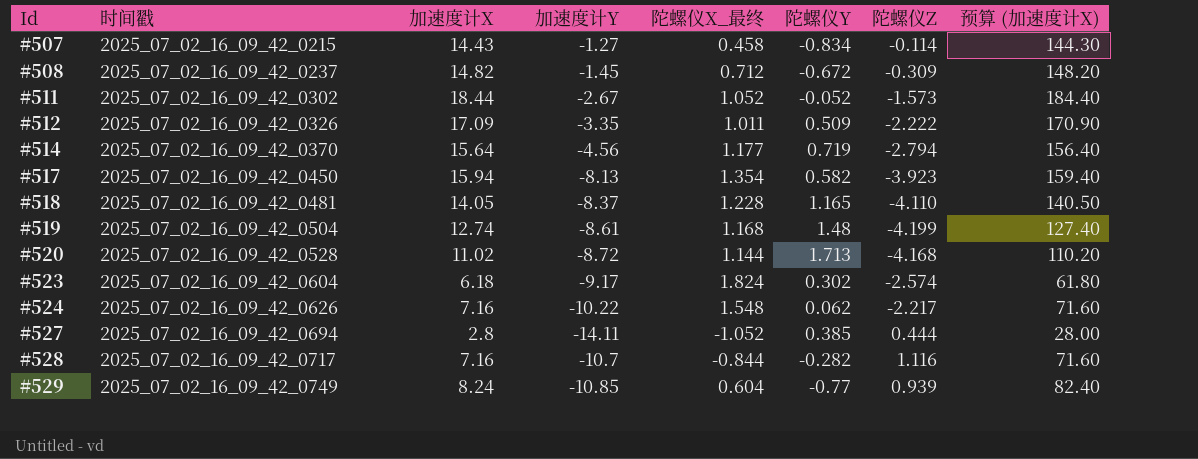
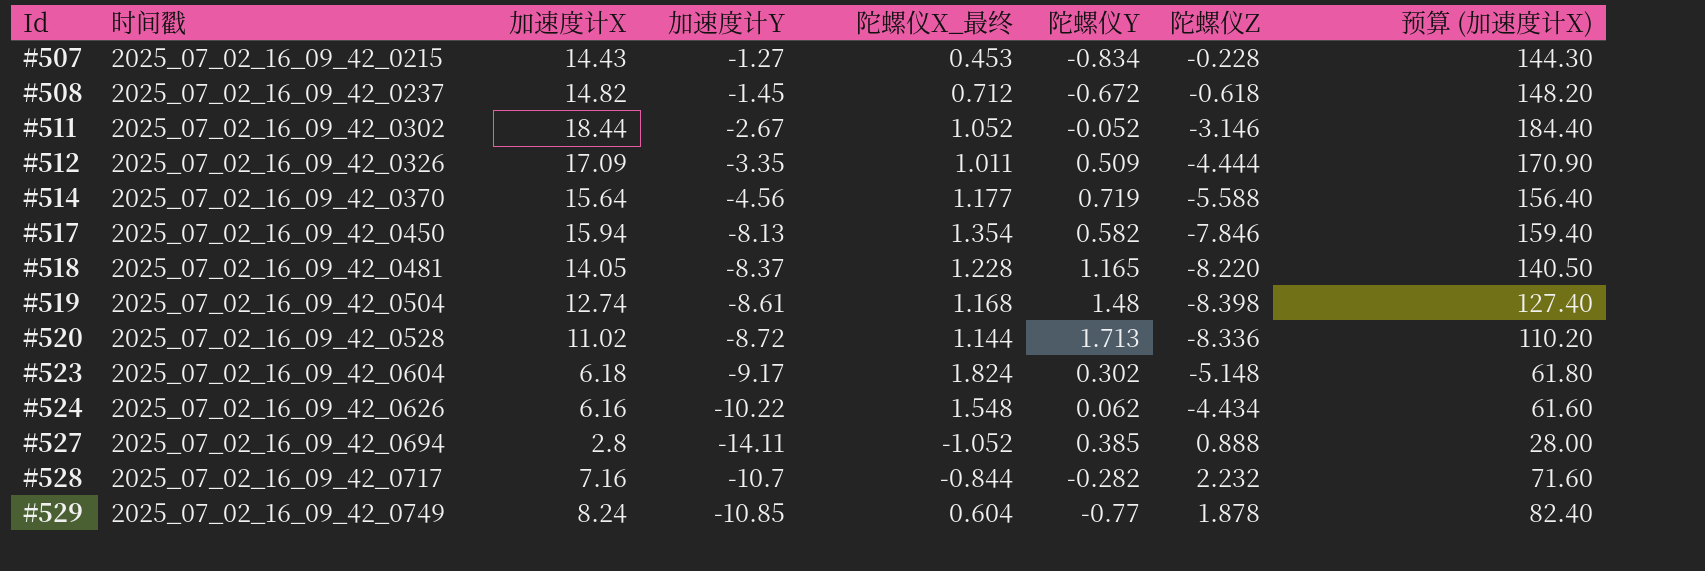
#507 | 陀螺仪X_最终: 0.458 -> 0.453
#507 | 陀螺仪Z: -0.114 -> -0.228
#508 | 陀螺仪Z: -0.309 -> -0.618
#511 | 陀螺仪Z: -1.573 -> -3.146
#512 | 陀螺仪Z: -2.222 -> -4.444
#514 | 陀螺仪Z: -2.794 -> -5.588
#517 | 陀螺仪Z: -3.923 -> -7.846
#518 | 陀螺仪Z: -4.110 -> -8.220
#519 | 陀螺仪Z: -4.199 -> -8.398
#520 | 陀螺仪Z: -4.168 -> -8.336
#523 | 陀螺仪Z: -2.574 -> -5.148
#524 | 加速度计X: 7.16 -> 6.16
#524 | 陀螺仪Z: -2.217 -> -4.434
#524 | 预算 (加速度计X): 71.60 -> 61.60
#527 | 陀螺仪Z: 0.444 -> 0.888
#528 | 陀螺仪Z: 1.116 -> 2.232
#529 | 陀螺仪Z: 0.939 -> 1.878

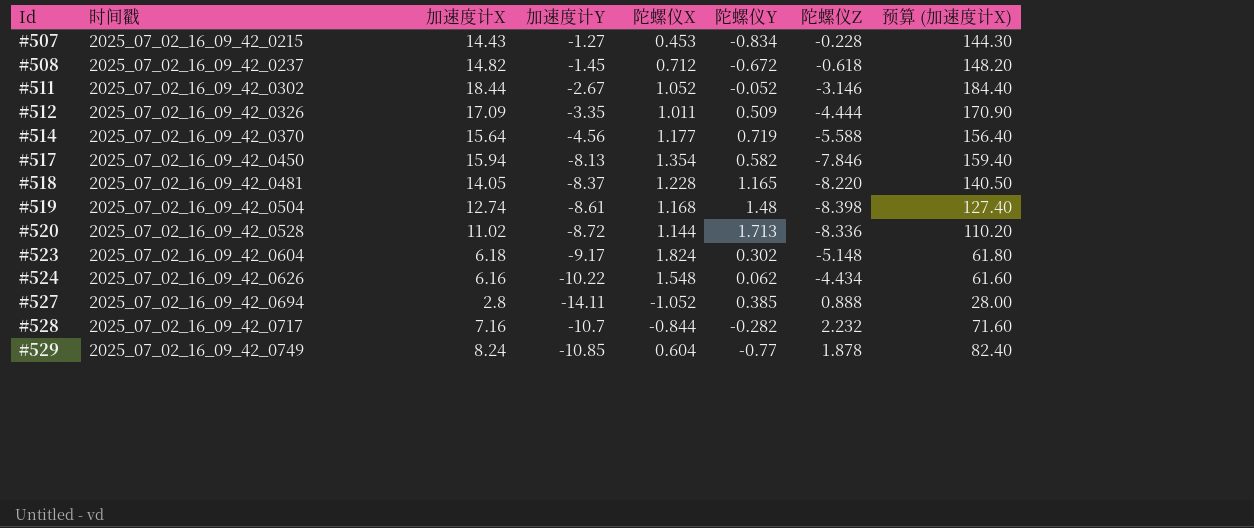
column name: 陀螺仪X_最终 -> 陀螺仪X

